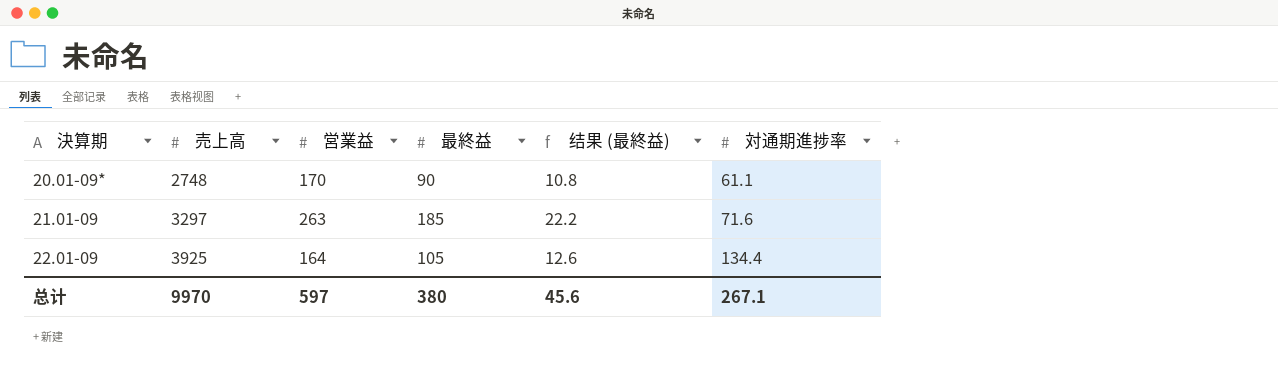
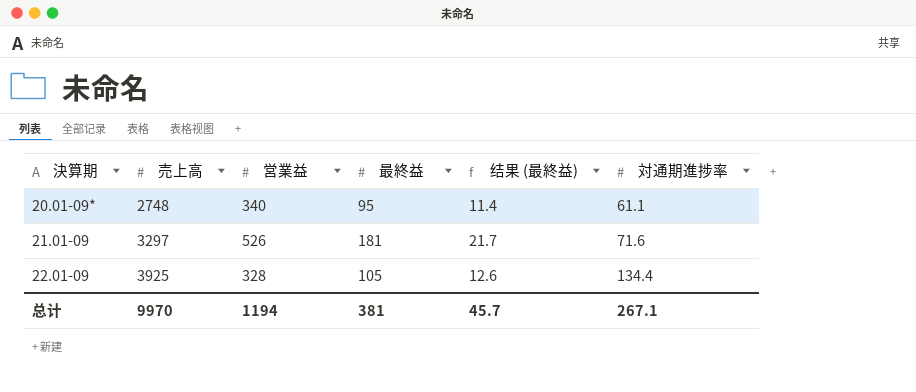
20.01-09* | 営業益: 170 -> 340
20.01-09* | 最終益: 90 -> 95
20.01-09* | 结果 (最終益): 10.8 -> 11.4
21.01-09 | 営業益: 263 -> 526
21.01-09 | 最終益: 185 -> 181
21.01-09 | 结果 (最終益): 22.2 -> 21.7
22.01-09 | 営業益: 164 -> 328
总计 | 営業益: 597 -> 1194
总计 | 最終益: 380 -> 381
总计 | 结果 (最終益): 45.6 -> 45.7

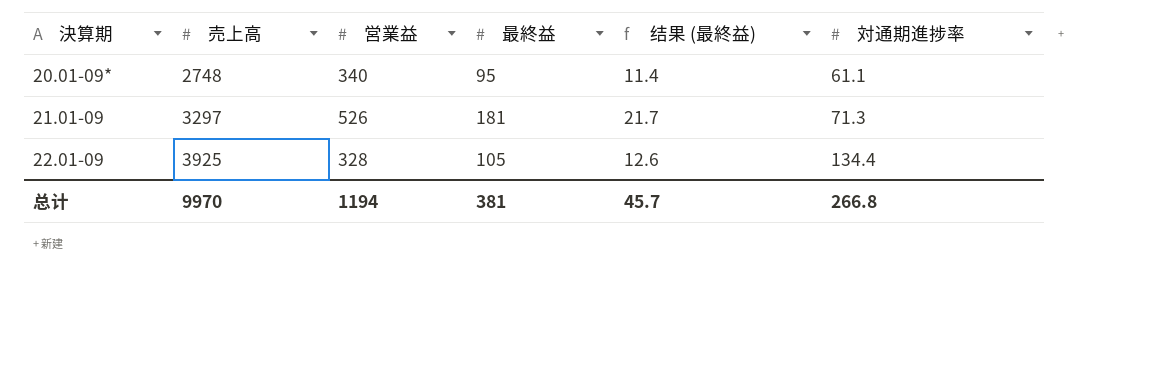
21.01-09 | 対通期進捗率: 71.6 -> 71.3
总计 | 対通期進捗率: 267.1 -> 266.8

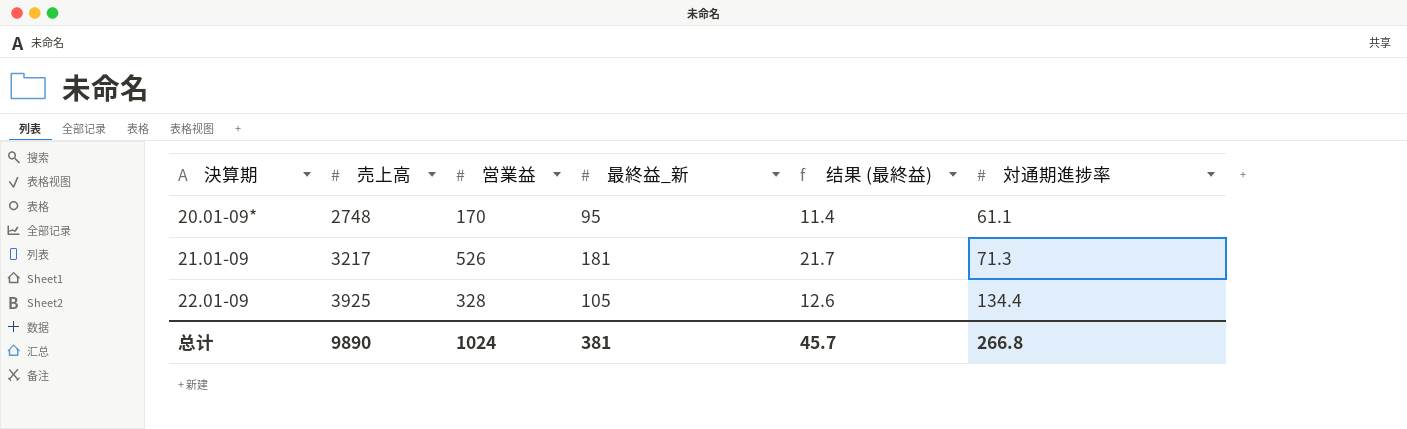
column name: 最終益 -> 最終益_新
20.01-09* | 営業益: 340 -> 170
21.01-09 | 売上高: 3297 -> 3217
总计 | 売上高: 9970 -> 9890
总计 | 営業益: 1194 -> 1024

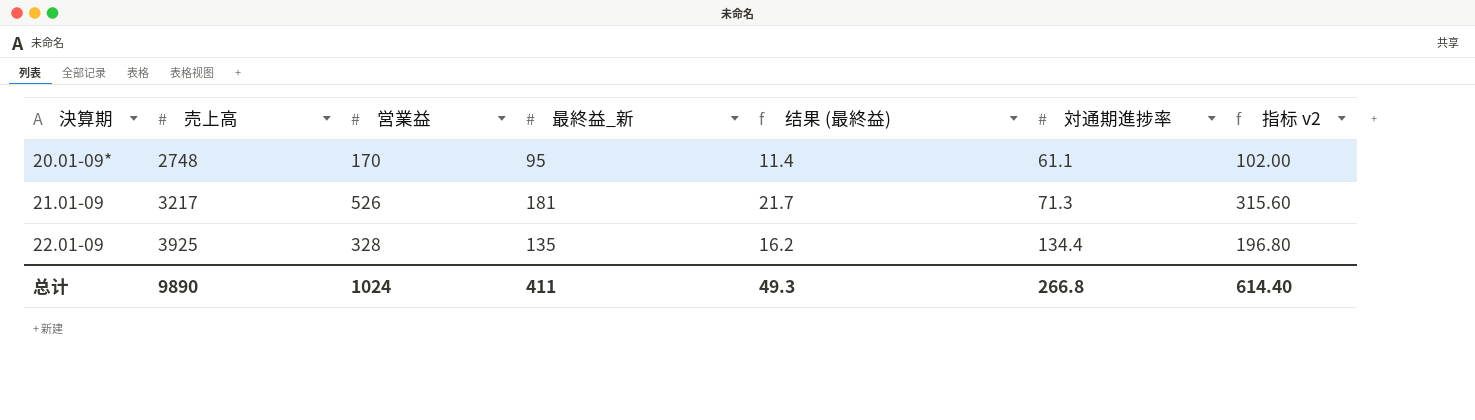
column 指标 v2 | formula: none -> [営業益] * 0.6
22.01-09 | 最終益_新: 105 -> 135
22.01-09 | 结果 (最終益): 12.6 -> 16.2
总计 | 最終益_新: 381 -> 411
总计 | 结果 (最終益): 45.7 -> 49.3

